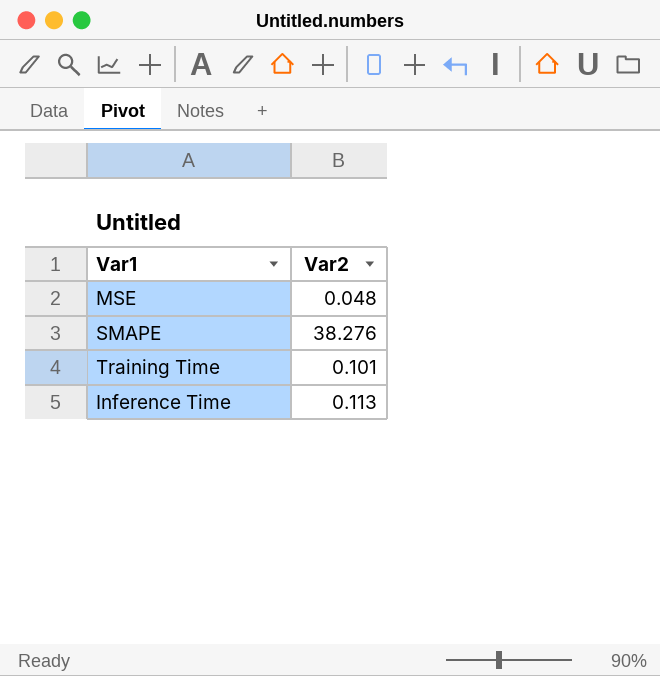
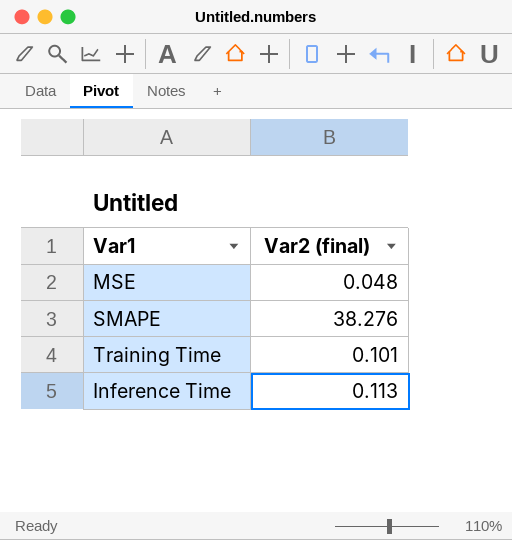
column name: Var2 -> Var2 (final)

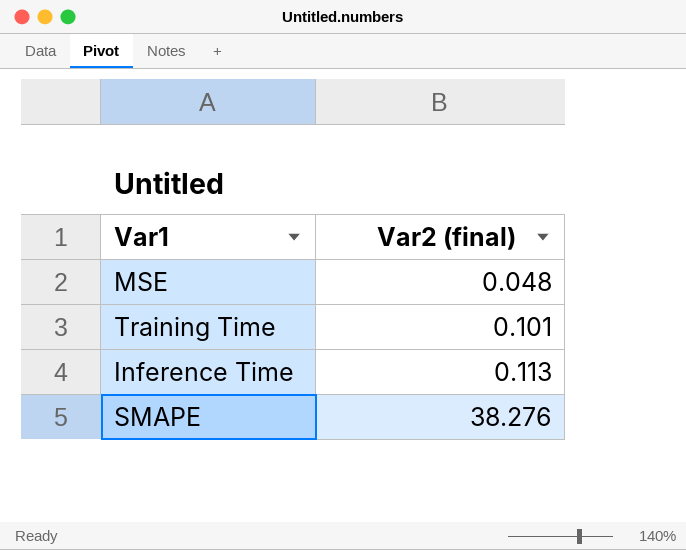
row order: none -> Var2 (final) ascending

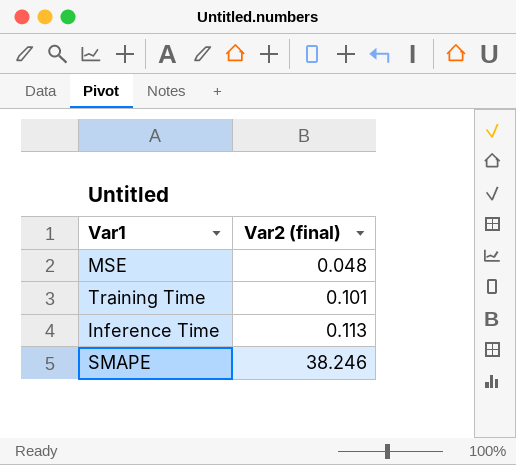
SMAPE | Var2 (final): 38.276 -> 38.246

